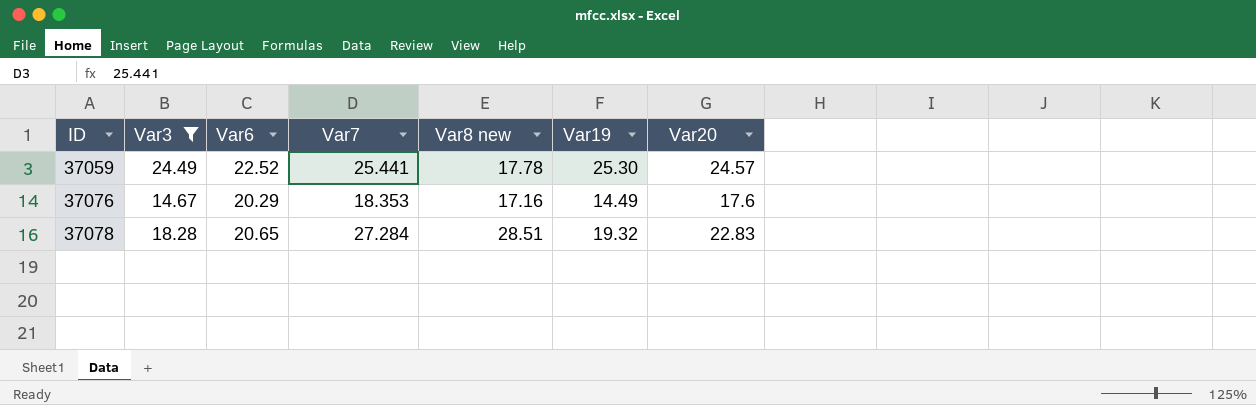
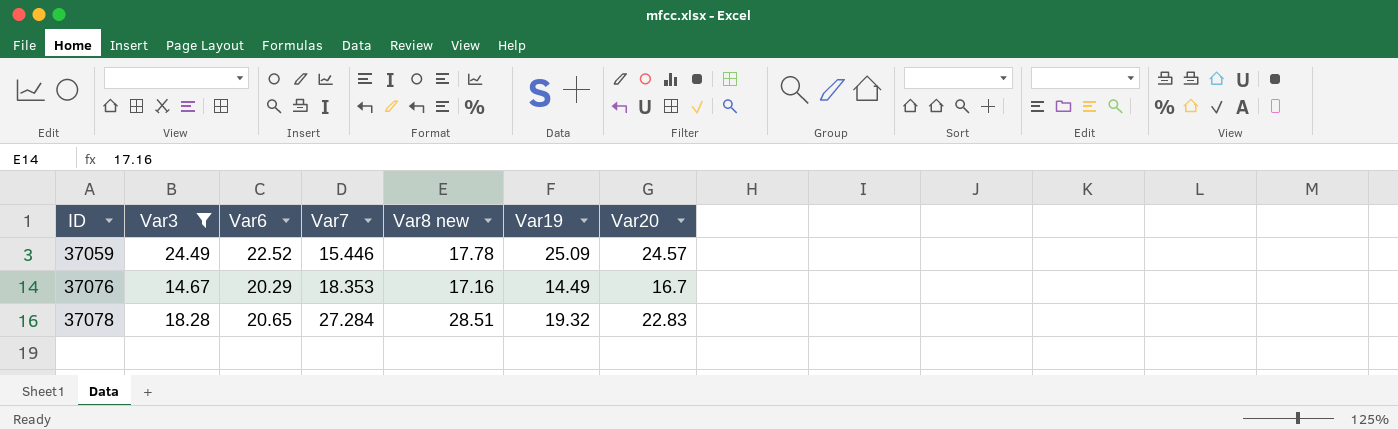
37059 | Var7: 25.441 -> 15.446
37059 | Var19: 25.30 -> 25.09
37076 | Var20: 17.6 -> 16.7

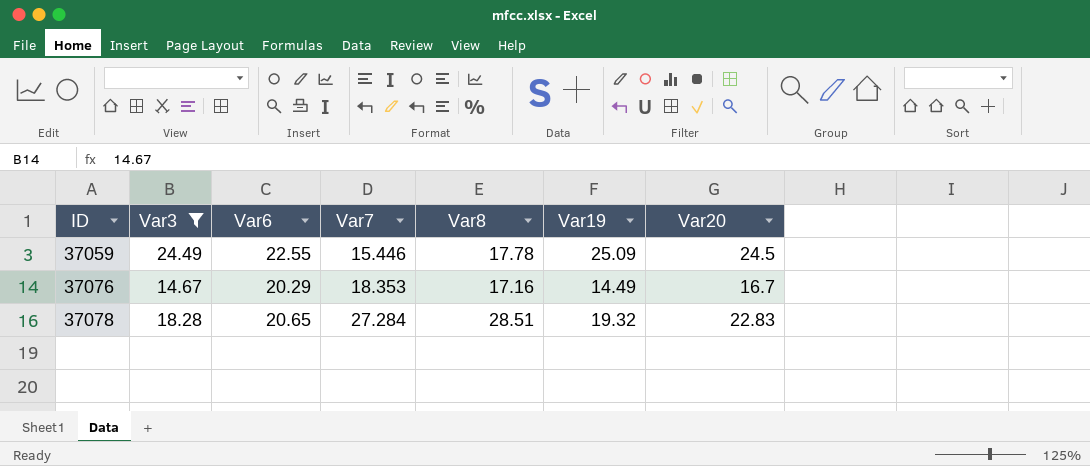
column name: Var8 new -> Var8
37059 | Var6: 22.52 -> 22.55
37059 | Var20: 24.57 -> 24.5

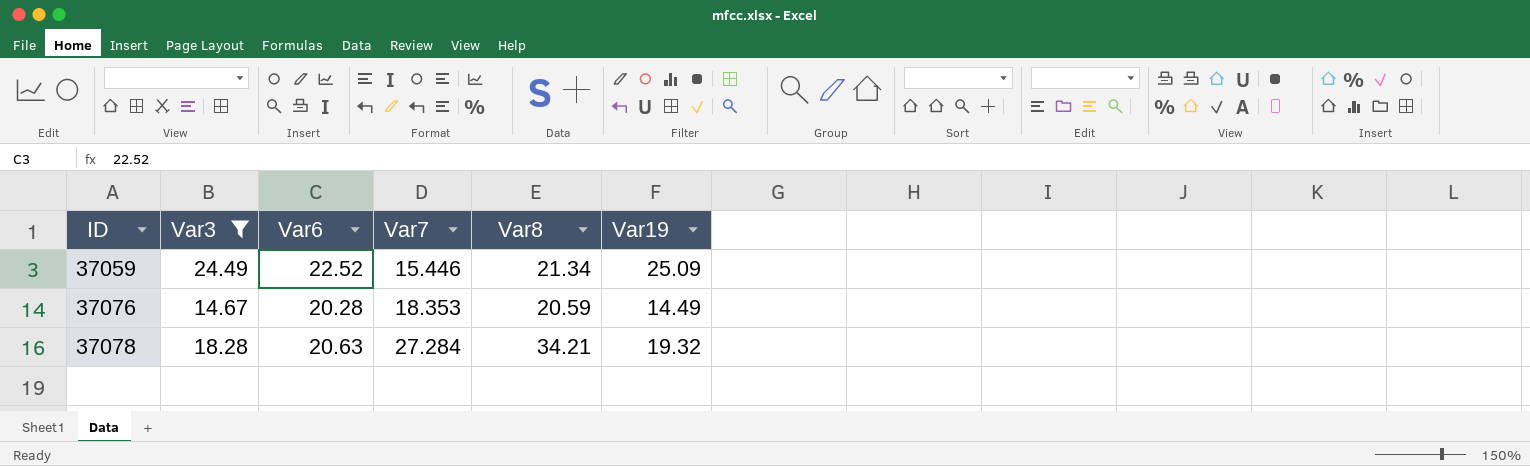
column Var20 | position: 7 -> none
37059 | Var6: 22.55 -> 22.52
37059 | Var8: 17.78 -> 21.34
37076 | Var6: 20.29 -> 20.28
37076 | Var8: 17.16 -> 20.59
37078 | Var6: 20.65 -> 20.63
37078 | Var8: 28.51 -> 34.21

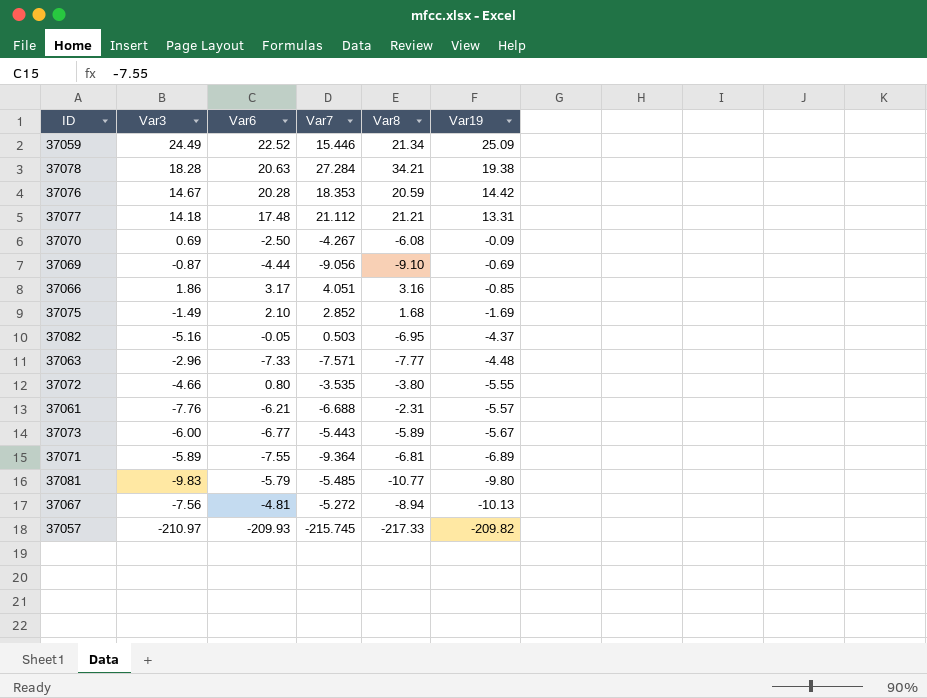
filter: Var3 >= 14.67 -> none
row order: ID ascending -> Var19 descending
37078 | Var19: 19.32 -> 19.38
37076 | Var19: 14.49 -> 14.42

